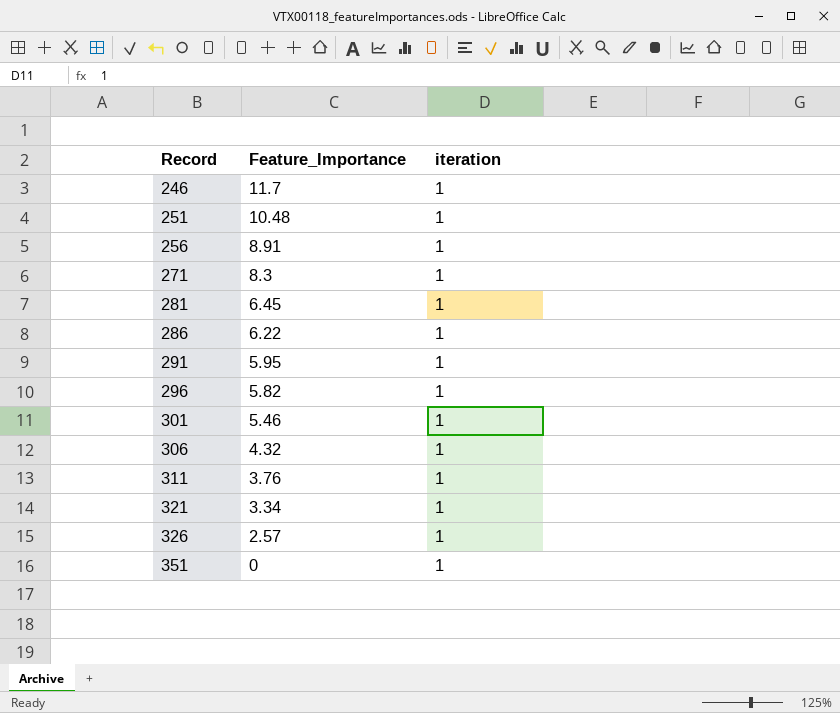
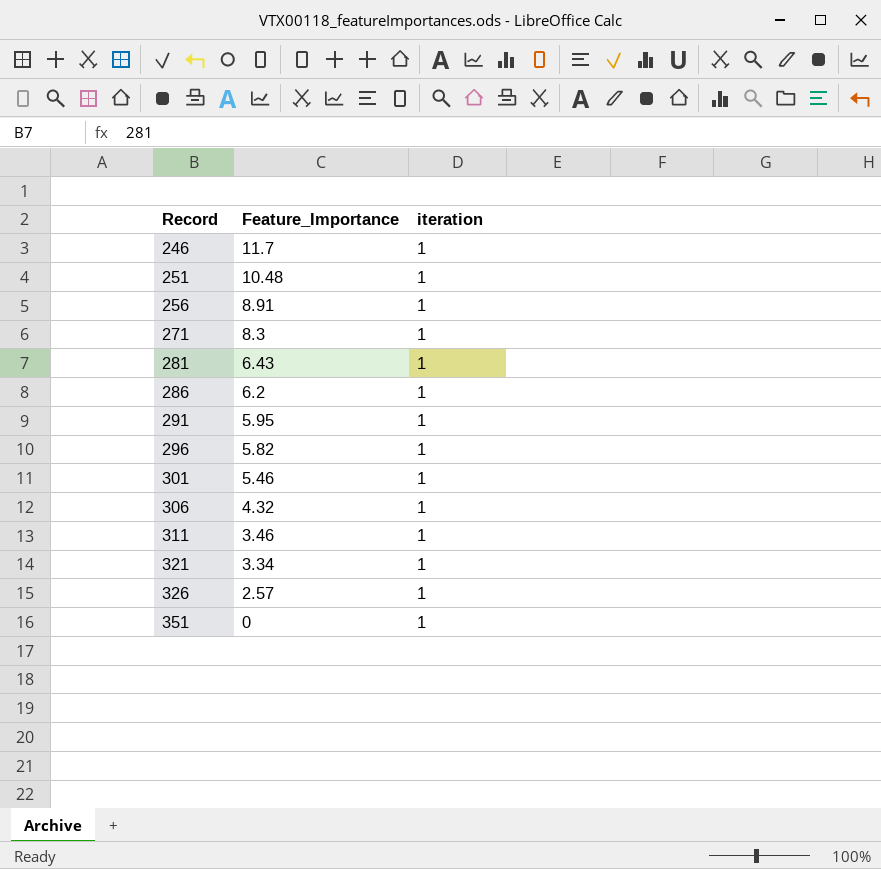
281 | Feature_Importance: 6.45 -> 6.43
286 | Feature_Importance: 6.22 -> 6.2
311 | Feature_Importance: 3.76 -> 3.46

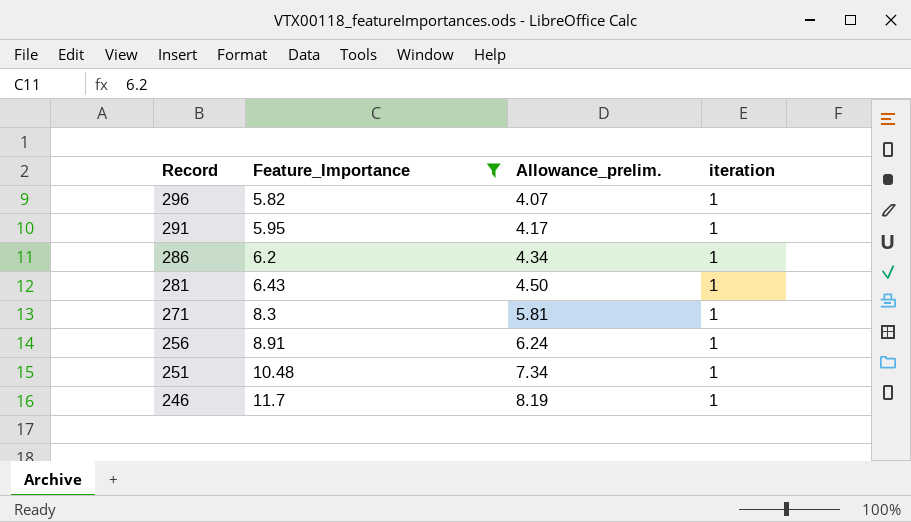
filter: none -> Feature_Importance >= 5.82
row order: Record ascending -> Record descending
column Allowance_prelim. | formula: none -> [Feature_Importance] * 0.7

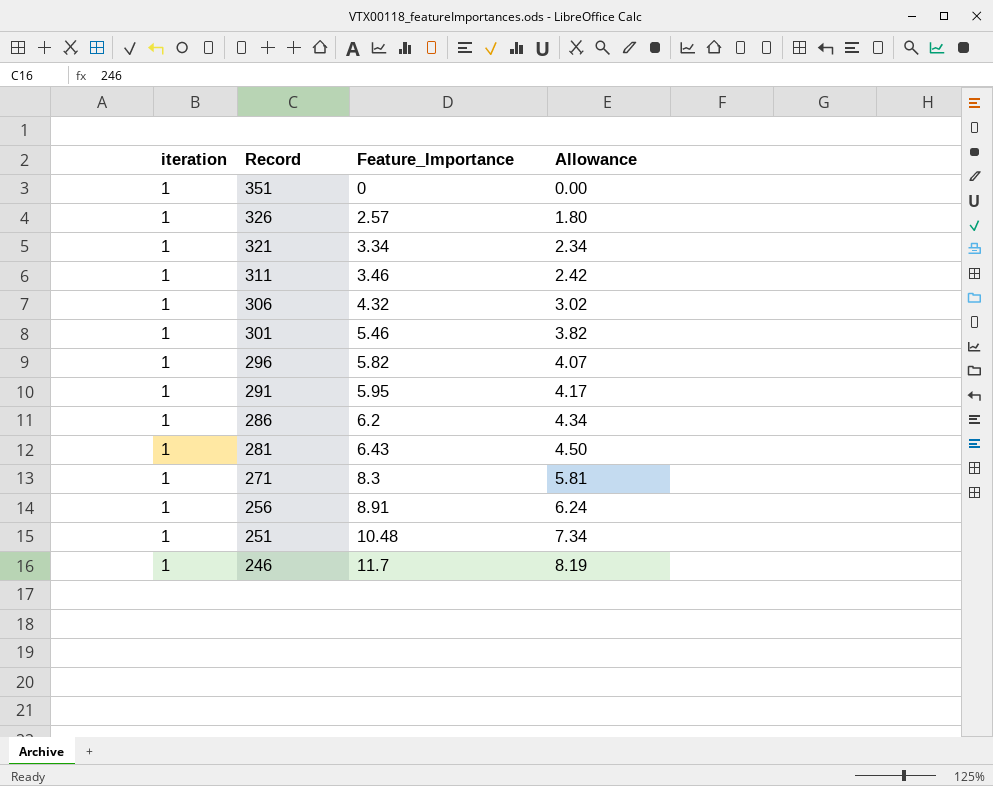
filter: Feature_Importance >= 5.82 -> none
column iteration | position: 4 -> 1
column name: Allowance_prelim. -> Allowance

